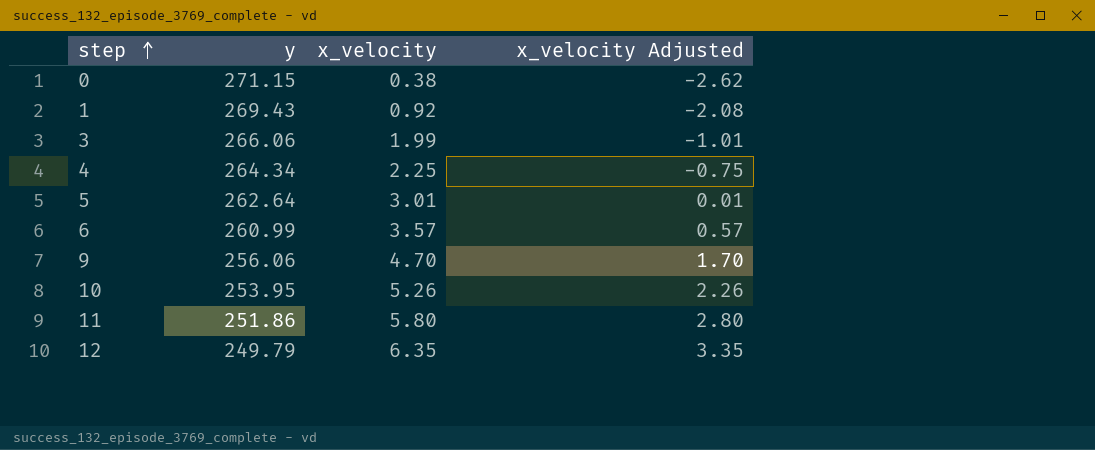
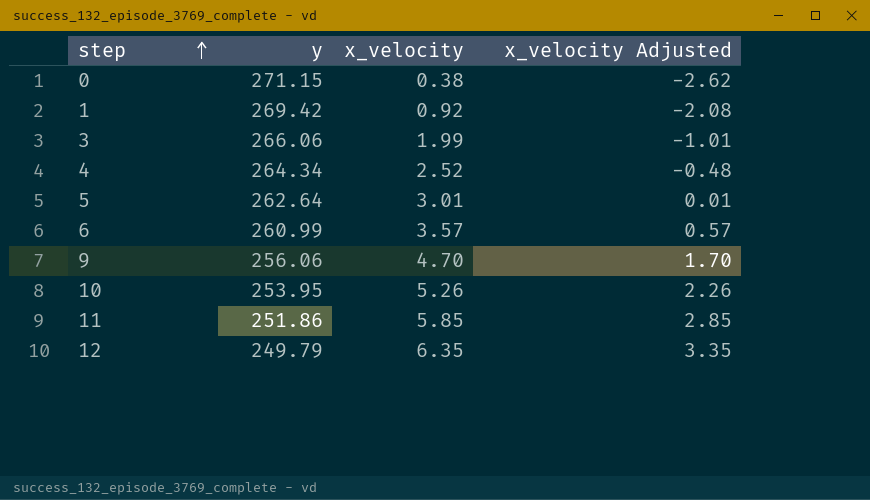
1 | y: 269.43 -> 269.42
4 | x_velocity: 2.25 -> 2.52
4 | x_velocity Adjusted: -0.75 -> -0.48
11 | x_velocity: 5.80 -> 5.85
11 | x_velocity Adjusted: 2.80 -> 2.85

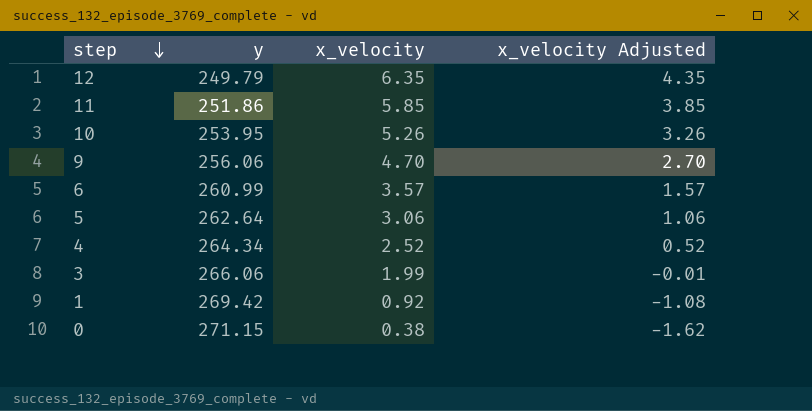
row order: step ascending -> step descending
column x_velocity Adjusted | formula: [x_velocity] - 3 -> [x_velocity] - 2
5 | x_velocity: 3.01 -> 3.06

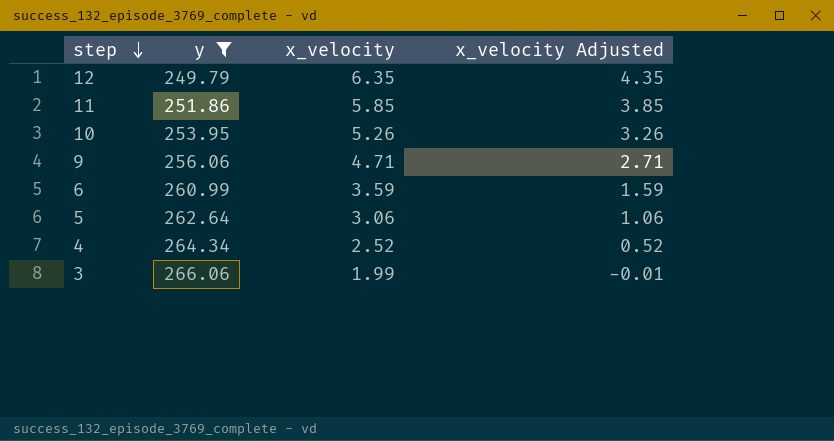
filter: none -> y <= 266.06
9 | x_velocity: 4.70 -> 4.71
9 | x_velocity Adjusted: 2.70 -> 2.71
6 | x_velocity: 3.57 -> 3.59
6 | x_velocity Adjusted: 1.57 -> 1.59

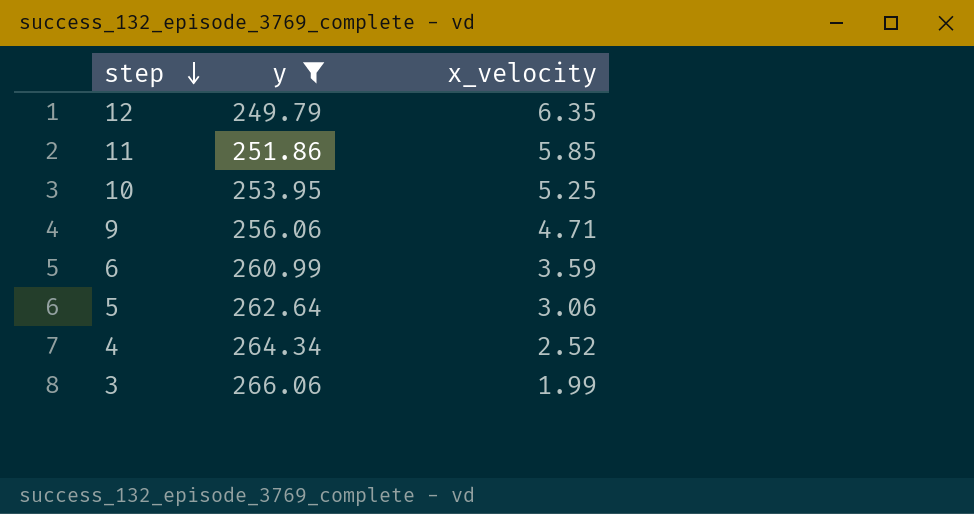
column x_velocity Adjusted | formula: [x_velocity] - 2 -> none
10 | x_velocity: 5.26 -> 5.25

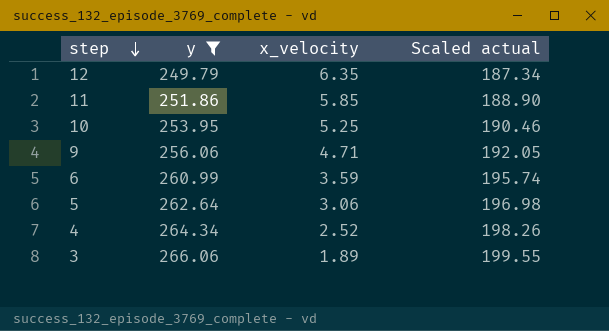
column Scaled actual | formula: none -> [y] * 0.75
3 | x_velocity: 1.99 -> 1.89

